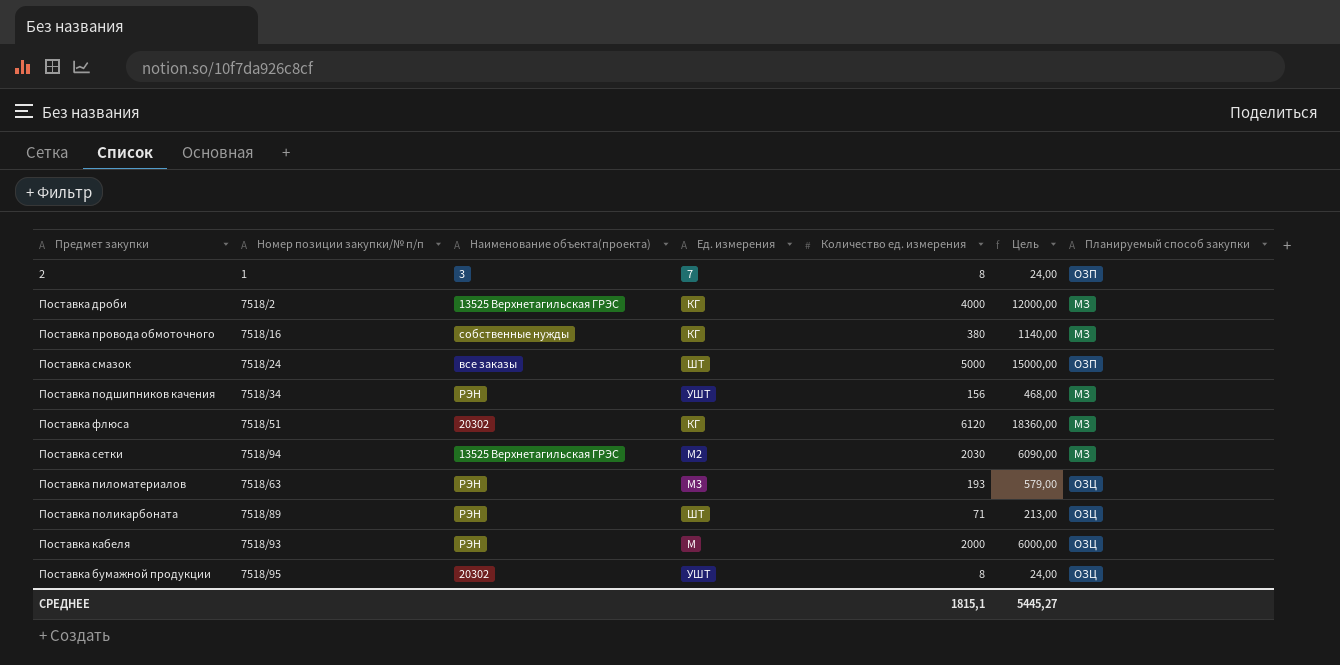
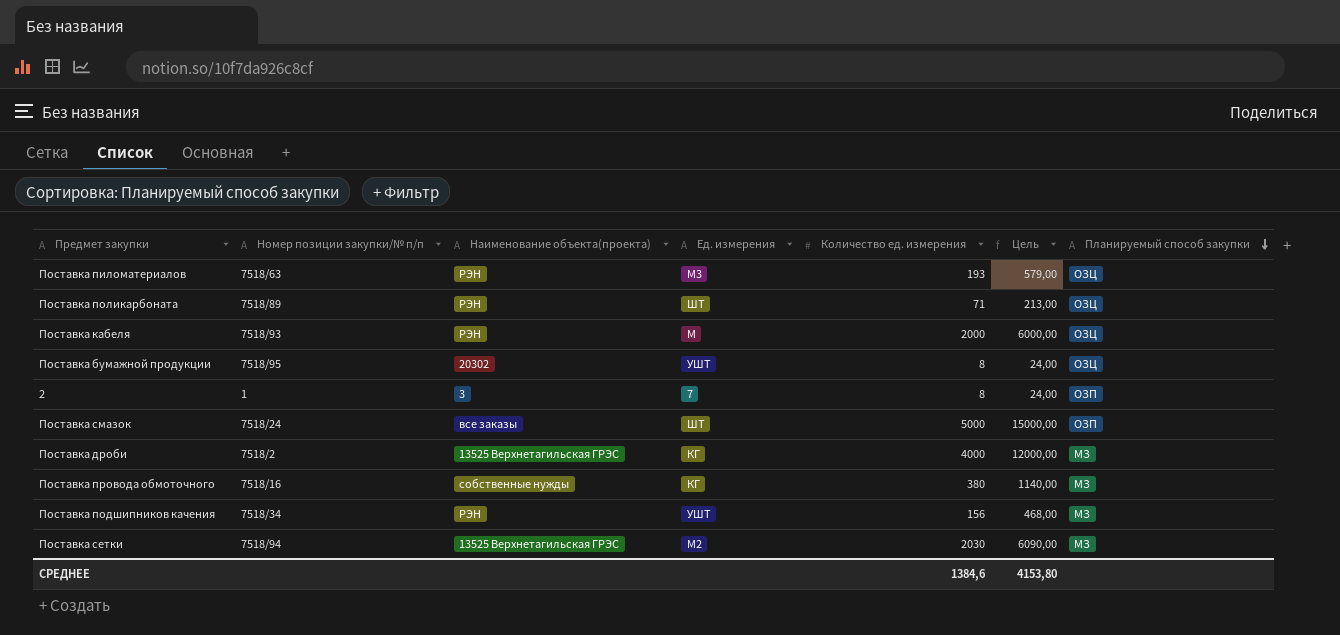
row order: none -> Планируемый способ закупки descending
row Поставка флюса: 7518/51 | 20302 | КГ | 6120 | 18360,00 | МЗ -> none
СРЕДНЕЕ | Количество ед. измерения: 1815,1 -> 1384,6
СРЕДНЕЕ | Цель: 5445,27 -> 4153,80

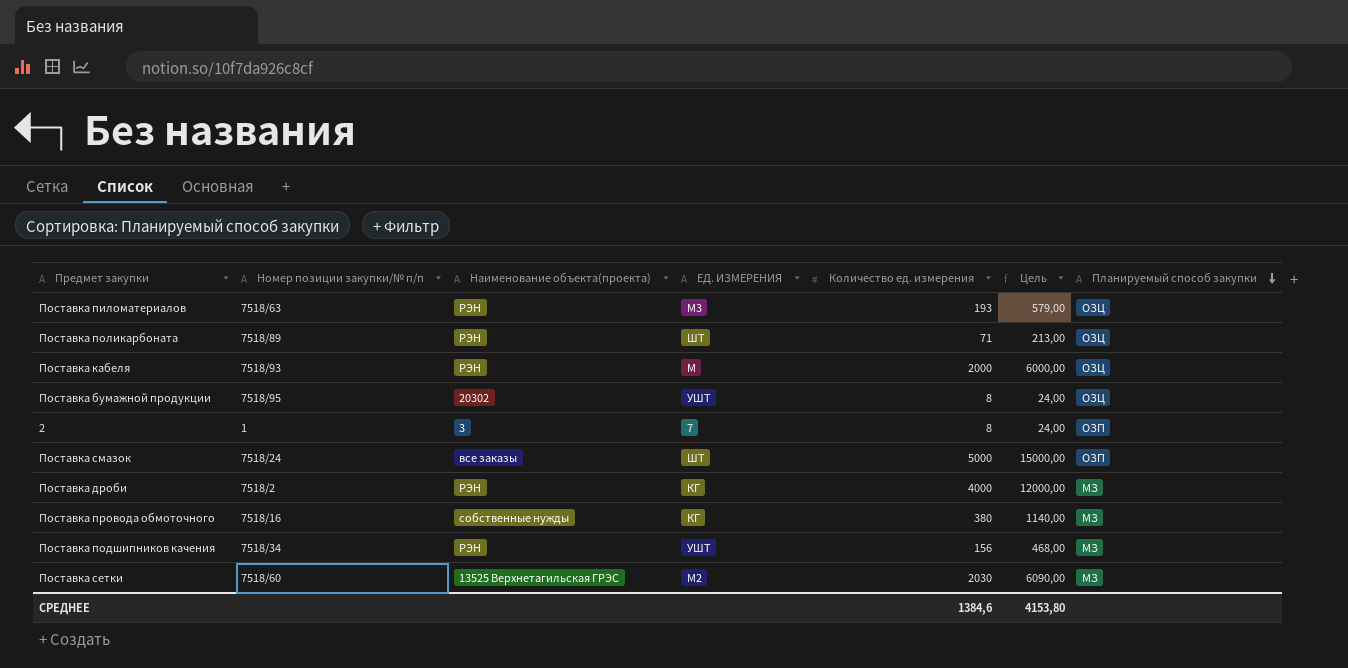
column name: Ед. измерения -> ЕД. ИЗМЕРЕНИЯ
Поставка дроби | Наименование объекта(проекта): 13525 Верхнетагильская ГРЭС -> РЭН
Поставка сетки | Номер позиции закупки/№ п/п: 7518/94 -> 7518/60

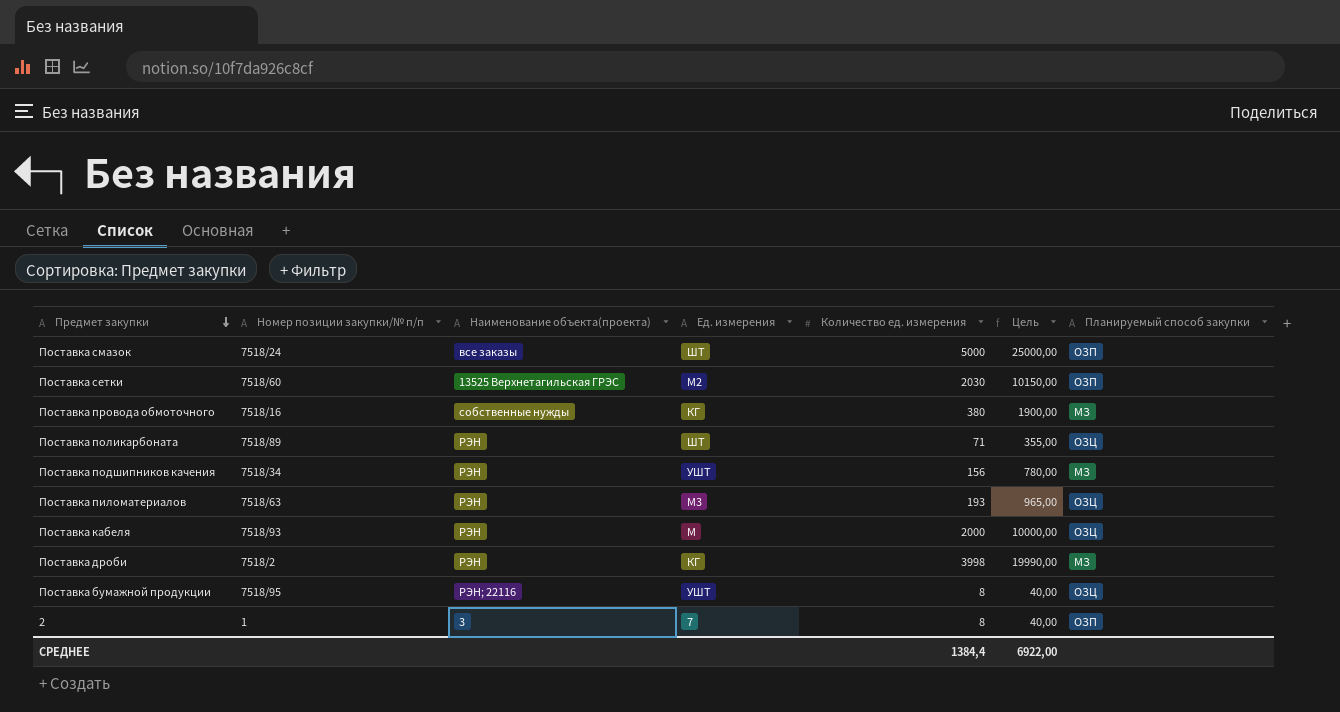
row order: Планируемый способ закупки descending -> Предмет закупки descending
column name: ЕД. ИЗМЕРЕНИЯ -> Ед. измерения
column Цель | formula: [Количество ед. измерения] * 3 -> [Количество ед. измерения] * 5
Поставка сетки | Планируемый способ закупки: МЗ -> ОЗП
Поставка дроби | Количество ед. измерения: 4000 -> 3998
Поставка бумажной продукции | Наименование объекта(проекта): 20302 -> РЭН; 22116
СРЕДНЕЕ | Количество ед. измерения: 1384,6 -> 1384,4
СРЕДНЕЕ | Цель: 4153,80 -> 6922,00

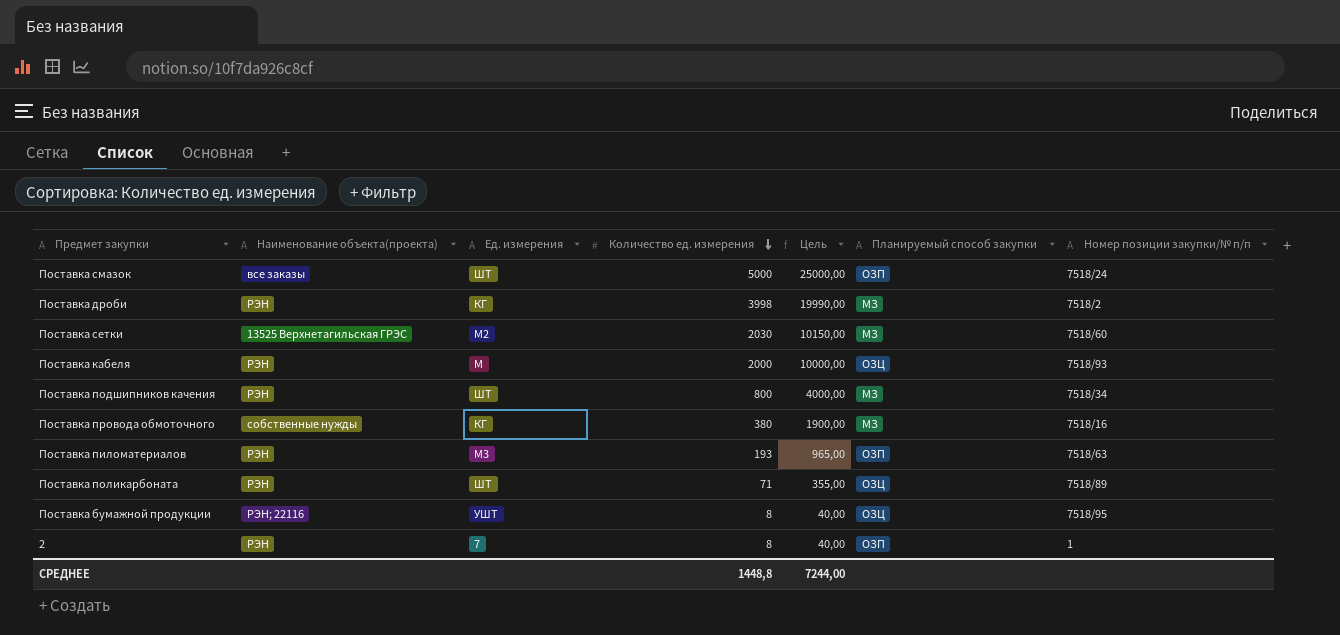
row order: Предмет закупки descending -> Количество ед. измерения descending
column Номер позиции закупки/№ п/п | position: 2 -> 7
Поставка сетки | Планируемый способ закупки: ОЗП -> МЗ
Поставка подшипников качения | Ед. измерения: УШТ -> ШТ
Поставка подшипников качения | Количество ед. измерения: 156 -> 800
Поставка подшипников качения | Цель: 780,00 -> 4000,00
Поставка пиломатериалов | Планируемый способ закупки: ОЗЦ -> ОЗП
2 | Наименование объекта(проекта): 3 -> РЭН
СРЕДНЕЕ | Количество ед. измерения: 1384,4 -> 1448,8
СРЕДНЕЕ | Цель: 6922,00 -> 7244,00

